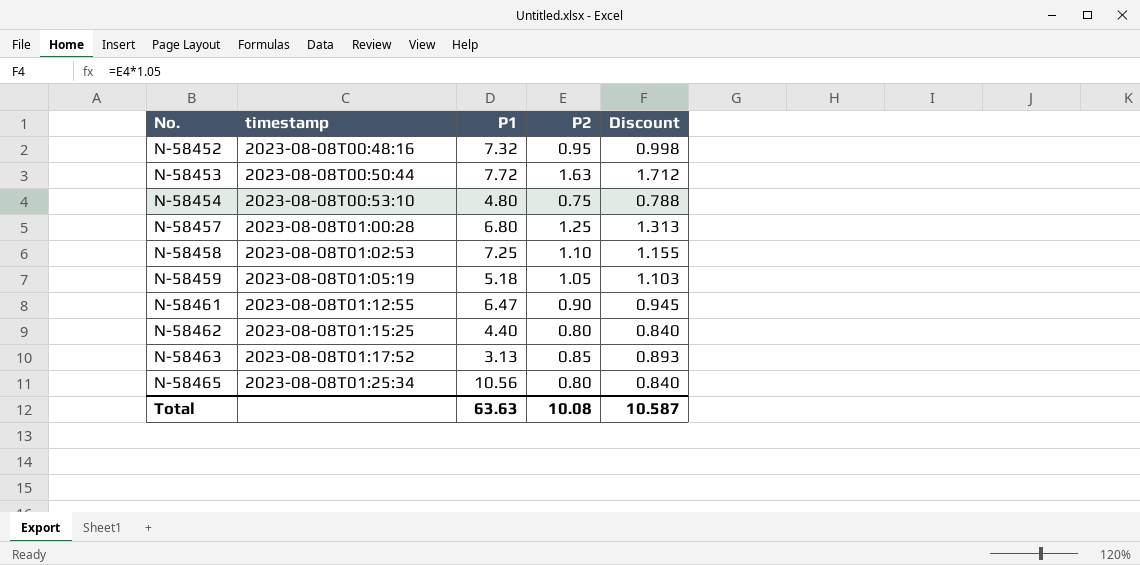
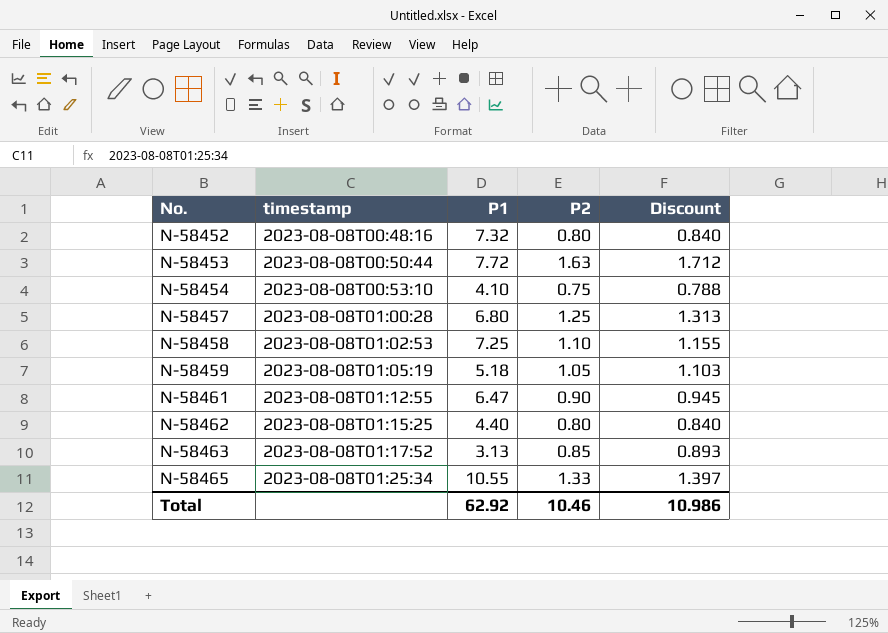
N-58452 | P2: 0.95 -> 0.80
N-58452 | Discount: 0.998 -> 0.840
N-58454 | P1: 4.80 -> 4.10
N-58465 | P1: 10.56 -> 10.55
N-58465 | P2: 0.80 -> 1.33
N-58465 | Discount: 0.840 -> 1.397
Total | P1: 63.63 -> 62.92
Total | P2: 10.08 -> 10.46
Total | Discount: 10.587 -> 10.986

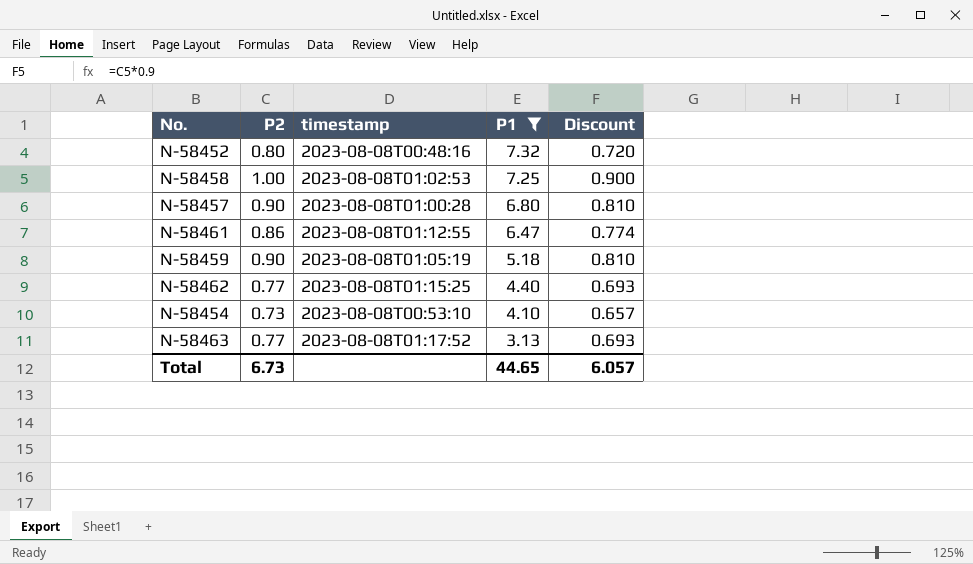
filter: none -> P1 <= 7.32
row order: No. ascending -> P1 descending
column P2 | position: 4 -> 2
column Discount | formula: [P2] * 1.05 -> [P2] * 0.9
N-58458 | P2: 1.10 -> 1.00
N-58457 | P2: 1.25 -> 0.90
N-58461 | P2: 0.90 -> 0.86
N-58459 | P2: 1.05 -> 0.90
N-58462 | P2: 0.80 -> 0.77
N-58454 | P2: 0.75 -> 0.73
N-58463 | P2: 0.85 -> 0.77
Total | P2: 10.46 -> 6.73
Total | P1: 62.92 -> 44.65
Total | Discount: 10.986 -> 6.057

